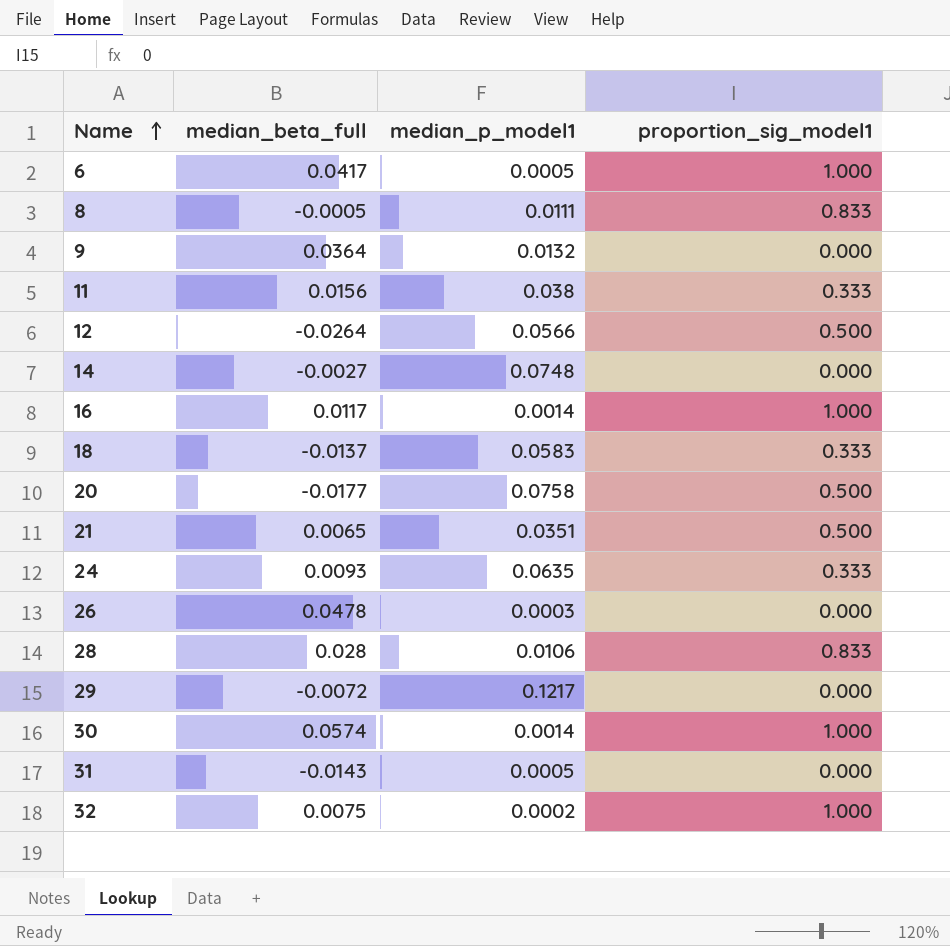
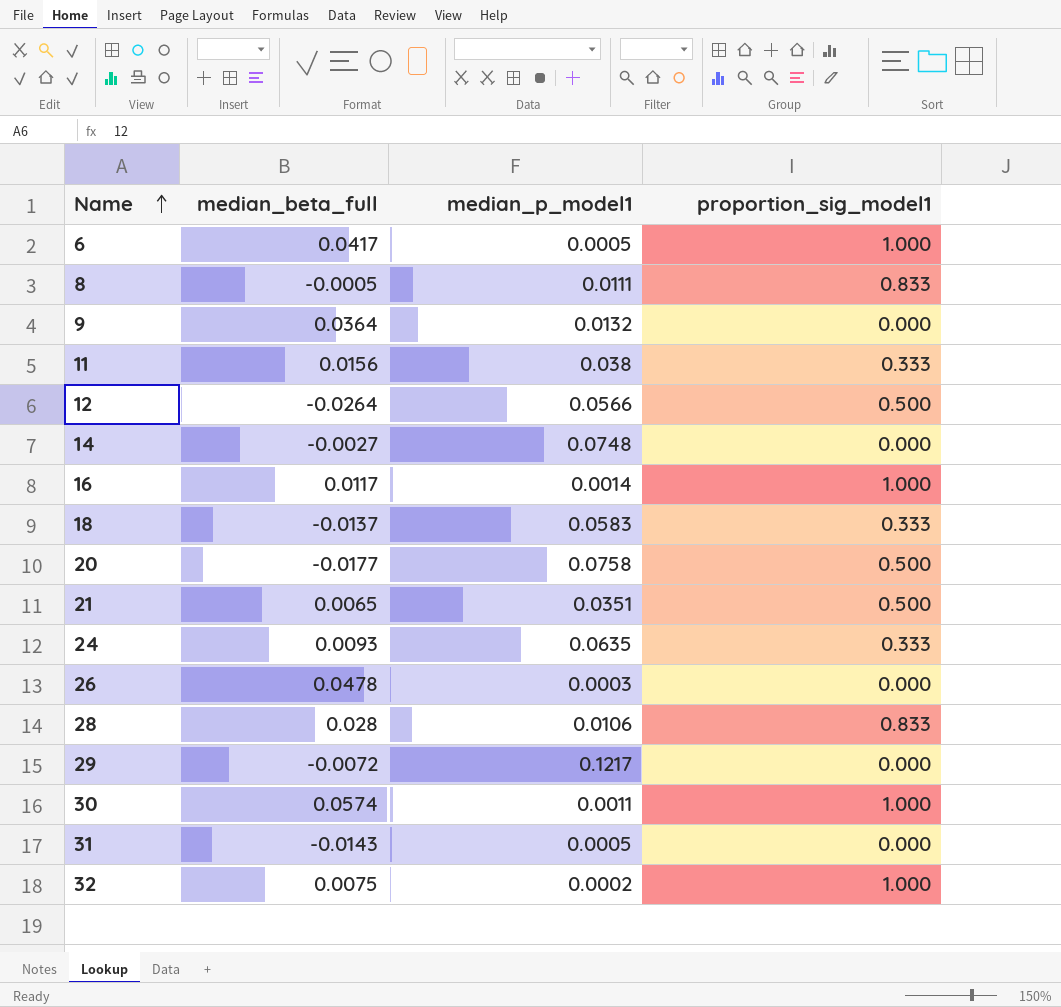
30 | median_p_model1: 0.0014 -> 0.0011

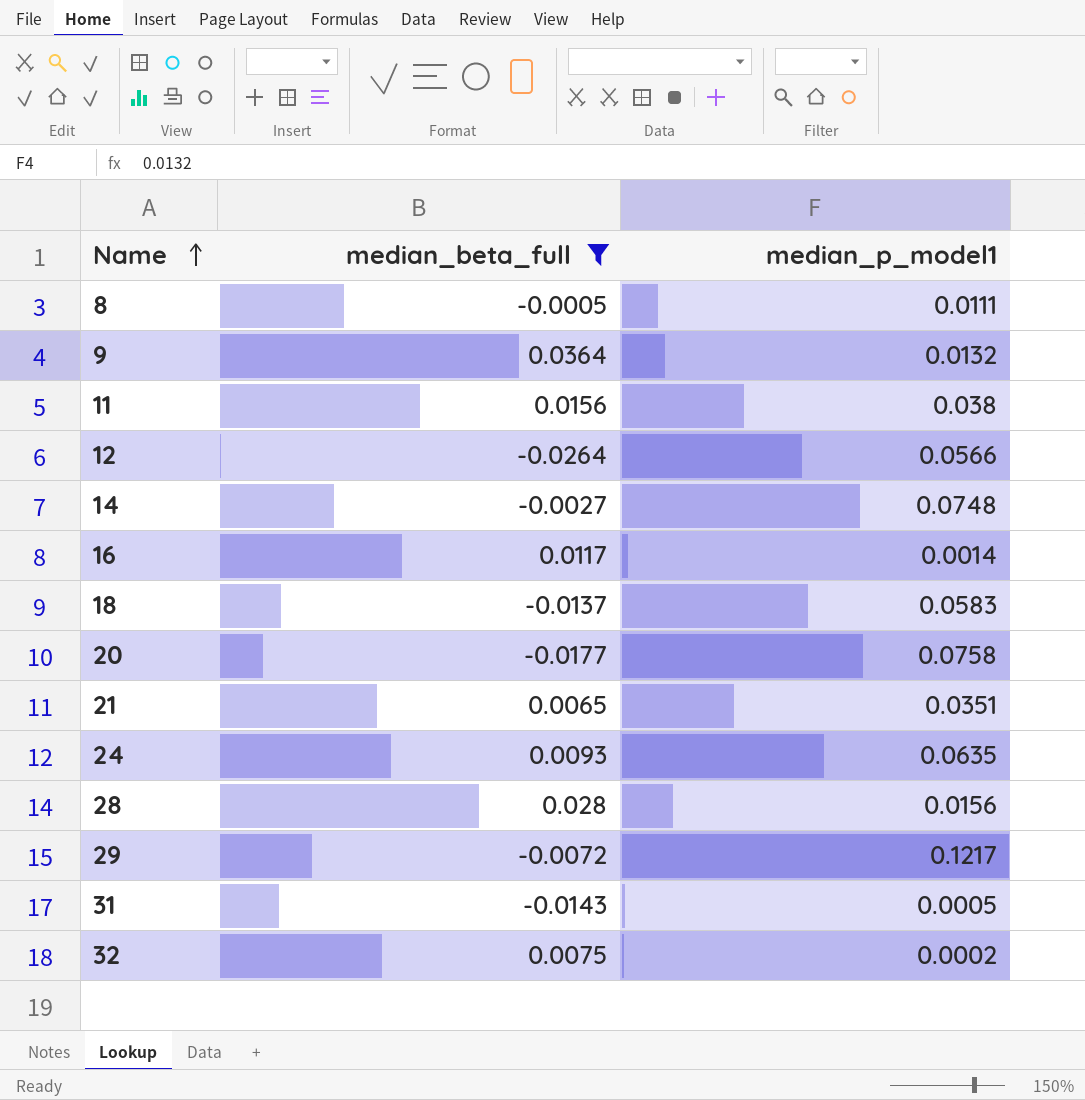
filter: none -> median_beta_full <= 0.0364
column proportion_sig_model1 | position: 4 -> none
28 | median_p_model1: 0.0106 -> 0.0156

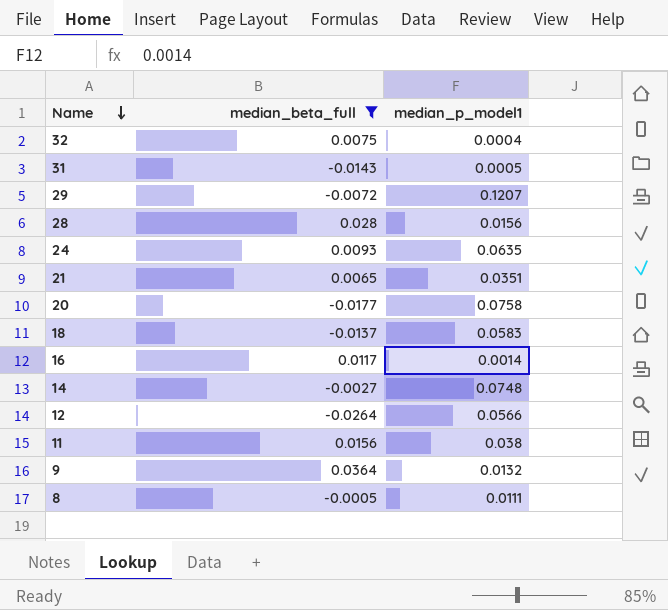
row order: Name ascending -> Name descending
32 | median_p_model1: 0.0002 -> 0.0004
29 | median_p_model1: 0.1217 -> 0.1207

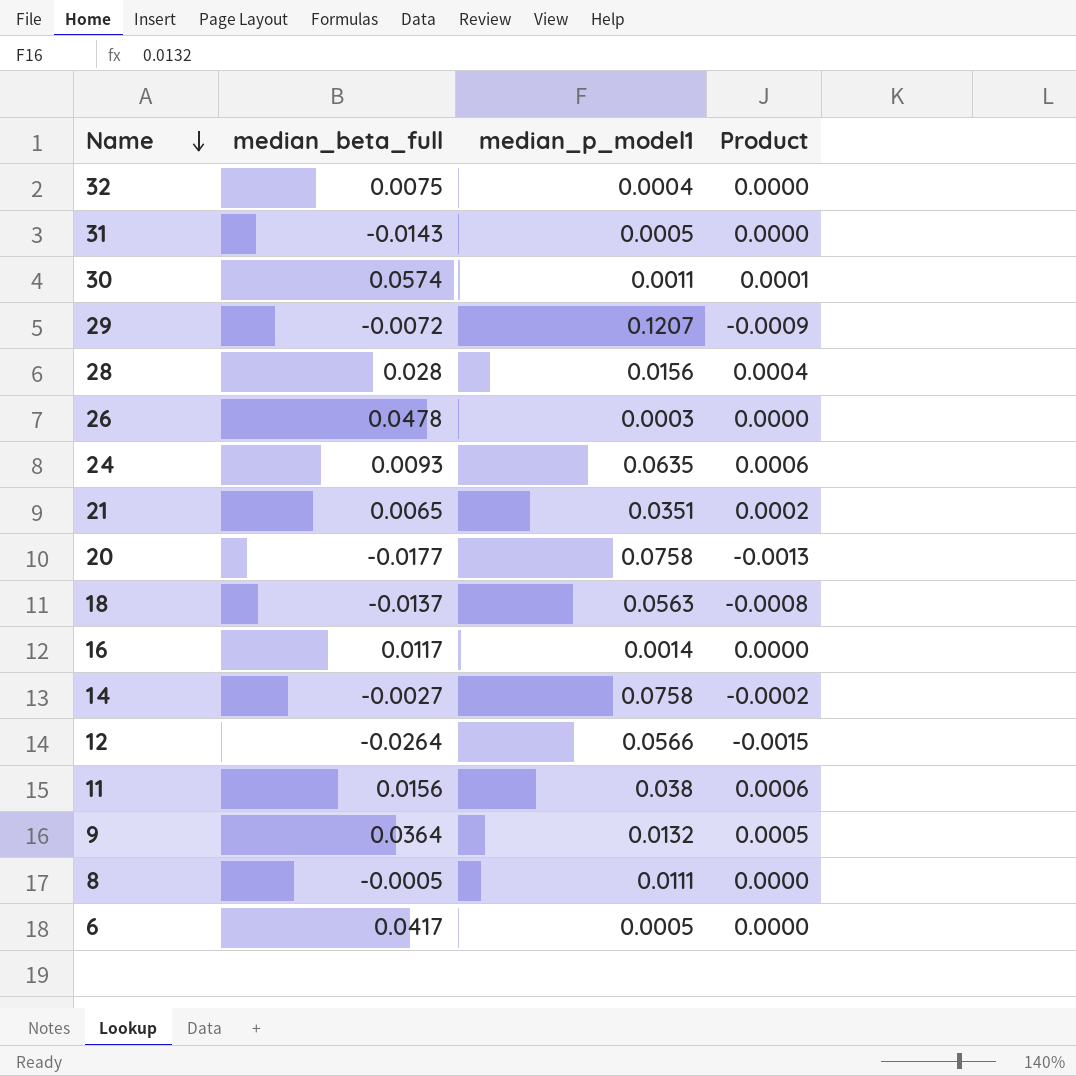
filter: median_beta_full <= 0.0364 -> none
column Product | formula: none -> [median_beta_full] * [median_p_model1]
18 | median_p_model1: 0.0583 -> 0.0563
14 | median_p_model1: 0.0748 -> 0.0758

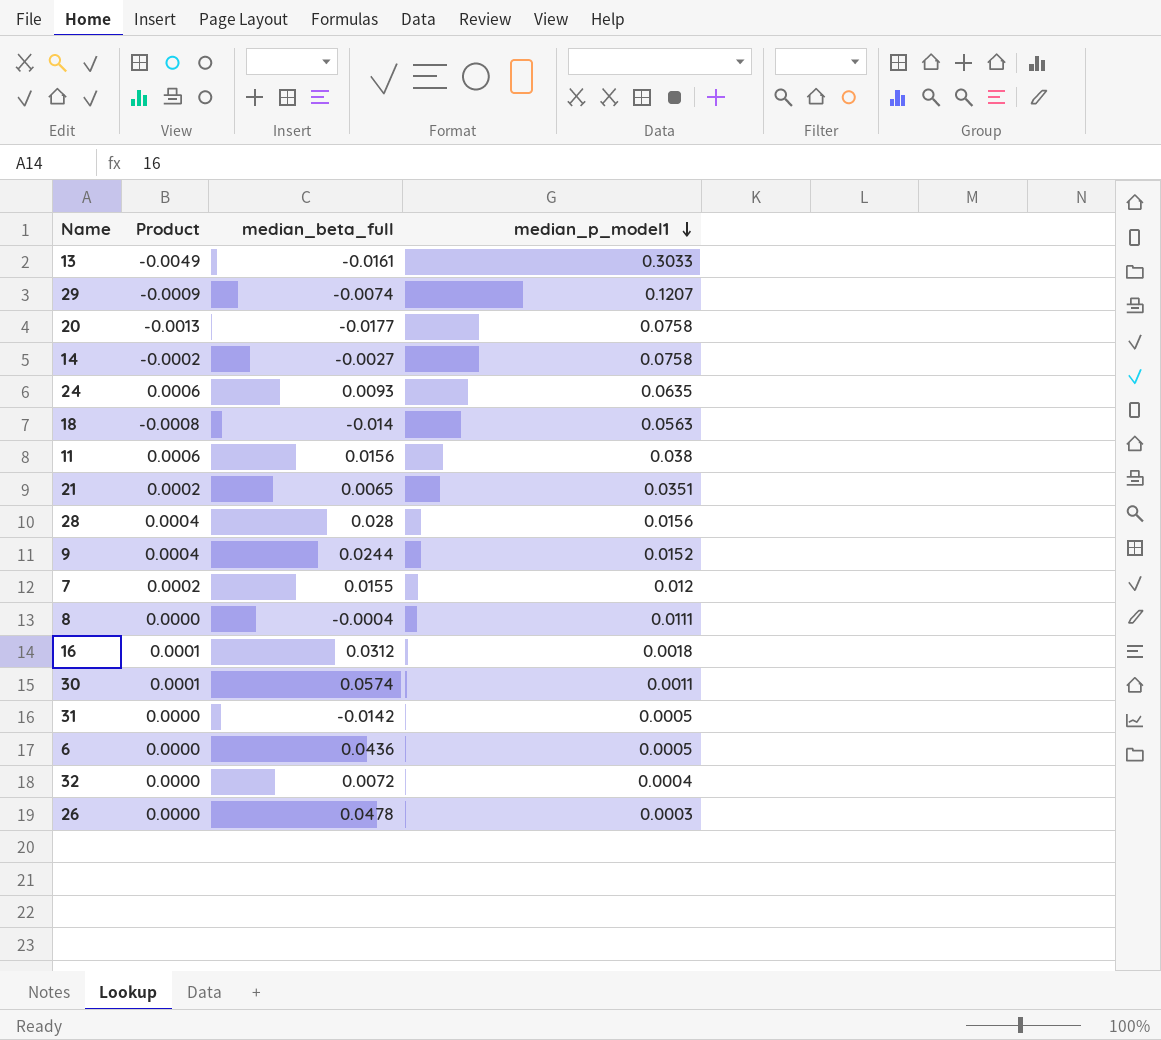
row order: Name descending -> median_p_model1 descending
column Product | position: 4 -> 2
row 12: -0.0264 | 0.0566 | -0.0015 -> none
row 13: none -> -0.0049 | -0.0161 | 0.3033
29 | median_beta_full: -0.0072 -> -0.0074
18 | median_beta_full: -0.0137 -> -0.014
9 | Product: 0.0005 -> 0.0004
9 | median_beta_full: 0.0364 -> 0.0244
9 | median_p_model1: 0.0132 -> 0.0152
row 7: none -> 0.0002 | 0.0155 | 0.012
8 | median_beta_full: -0.0005 -> -0.0004
16 | Product: 0.0000 -> 0.0001
16 | median_beta_full: 0.0117 -> 0.0312
16 | median_p_model1: 0.0014 -> 0.0018
31 | median_beta_full: -0.0143 -> -0.0142
6 | median_beta_full: 0.0417 -> 0.0436
32 | median_beta_full: 0.0075 -> 0.0072

